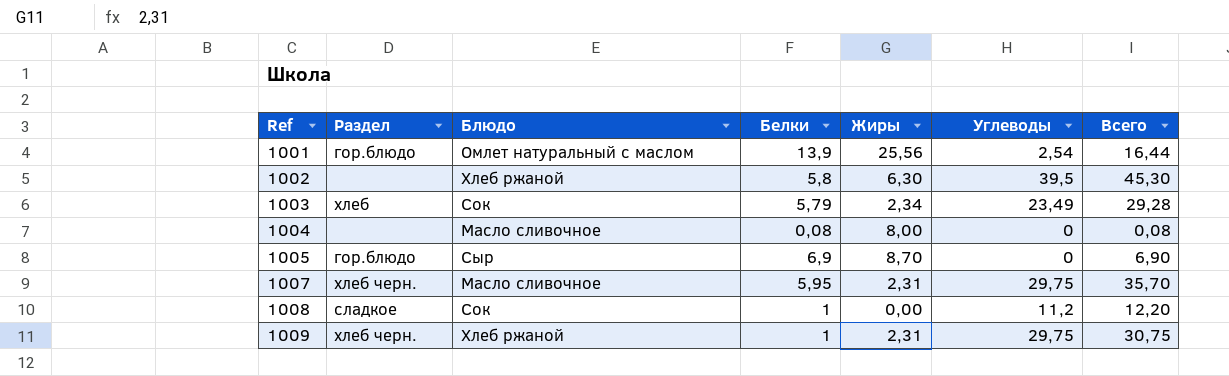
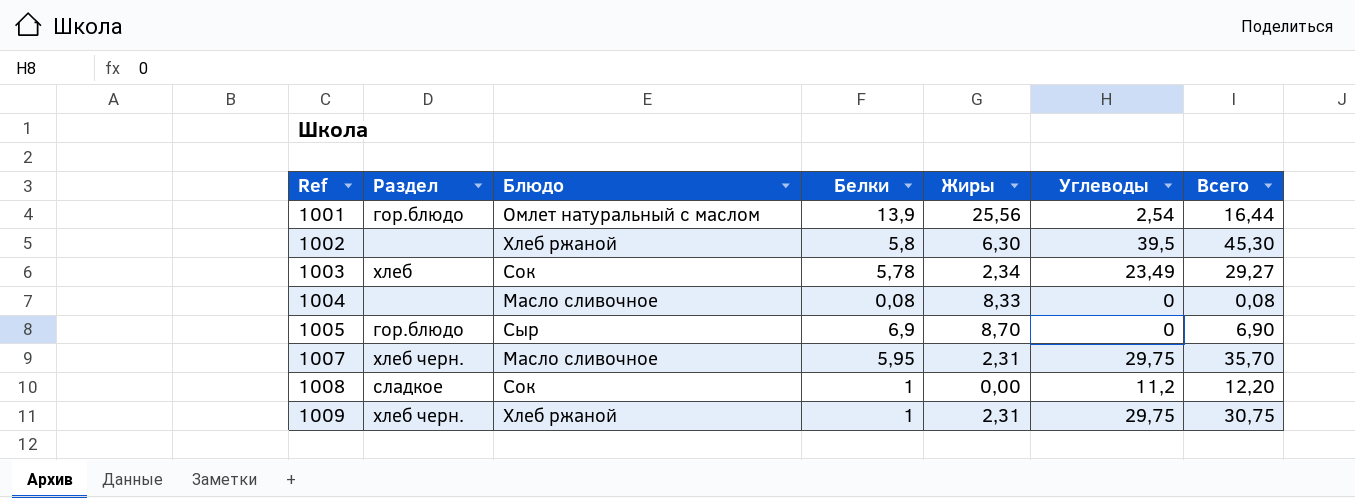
1003 | Белки: 5,79 -> 5,78
1003 | Всего: 29,28 -> 29,27
1004 | Жиры: 8,00 -> 8,33

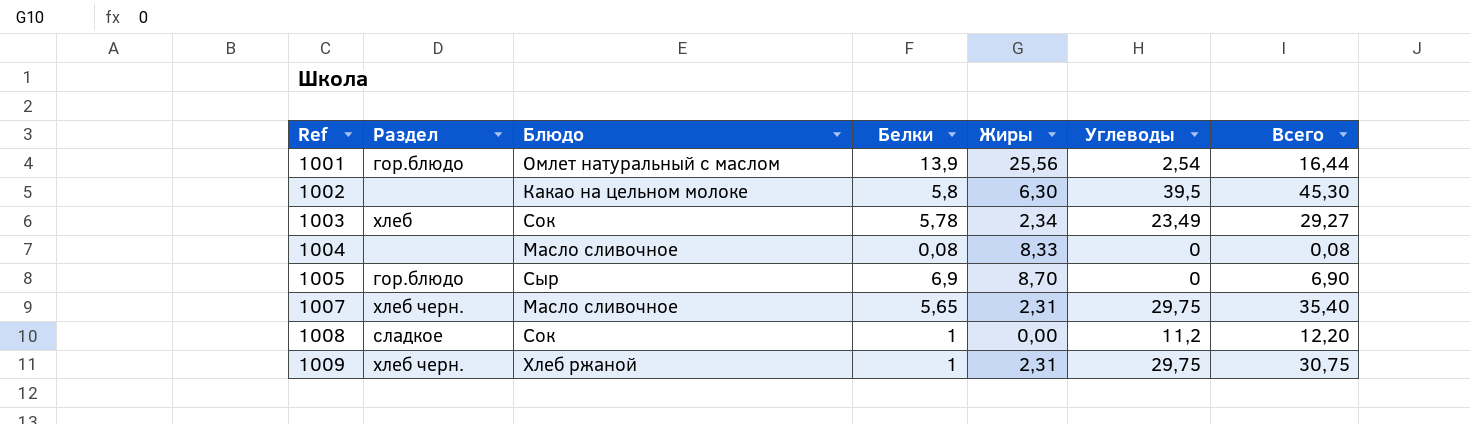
1002 | Блюдо: Хлеб ржаной -> Какао на цельном молоке
1007 | Белки: 5,95 -> 5,65
1007 | Всего: 35,70 -> 35,40

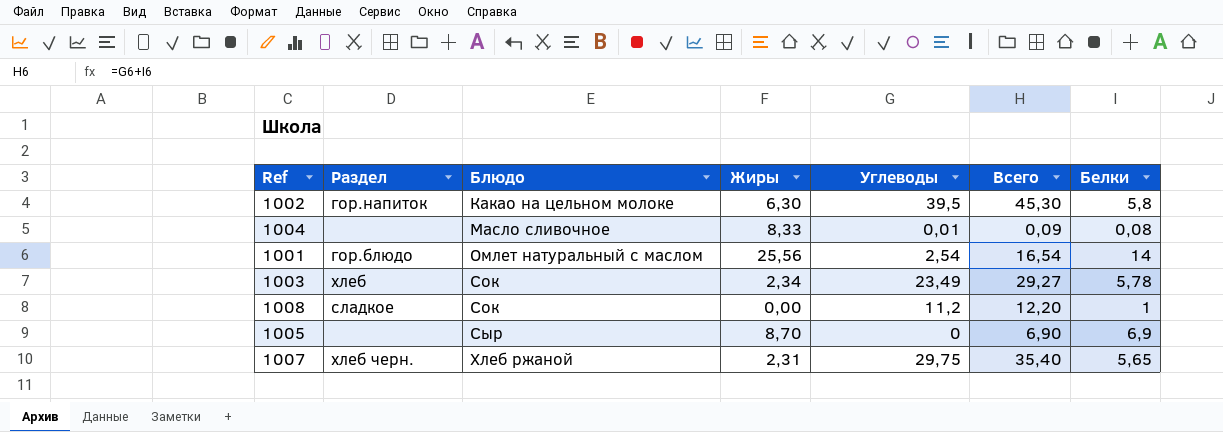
row order: Ref ascending -> Блюдо ascending
column Белки | position: 4 -> 7
row 1009: хлеб черн. | Хлеб ржаной | 1 | 2,31 | 29,75 | 30,75 -> none
1002 | Раздел: none -> гор.напиток
1004 | Углеводы: 0 -> 0,01
1004 | Всего: 0,08 -> 0,09
1001 | Всего: 16,44 -> 16,54
1001 | Белки: 13,9 -> 14
1005 | Раздел: гор.блюдо -> none
1007 | Блюдо: Масло сливочное -> Хлеб ржаной

